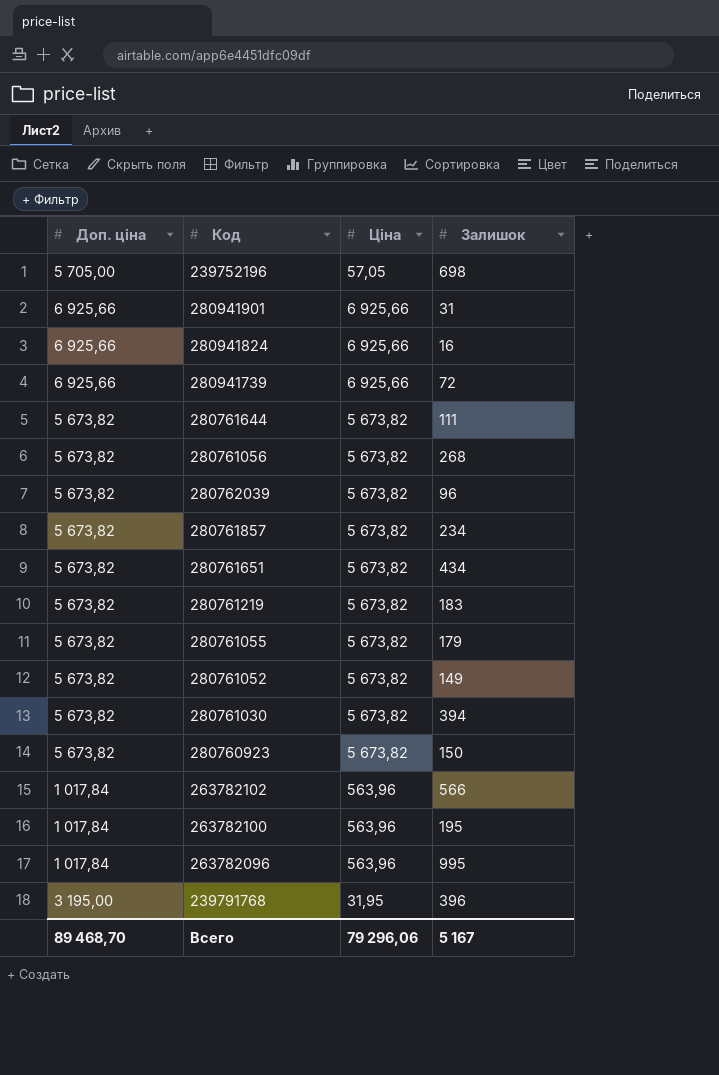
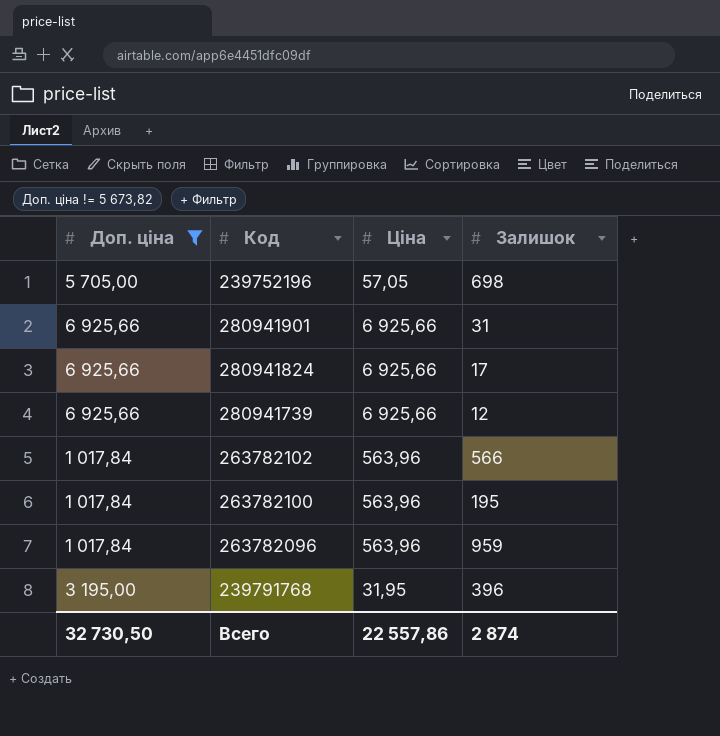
filter: none -> Доп. ціна != 5 673,82
280941824 | Залишок: 16 -> 17
280941739 | Залишок: 72 -> 12
263782096 | Залишок: 995 -> 959
Всего | Доп. ціна: 89 468,70 -> 32 730,50
Всего | Ціна: 79 296,06 -> 22 557,86
Всего | Залишок: 5 167 -> 2 874

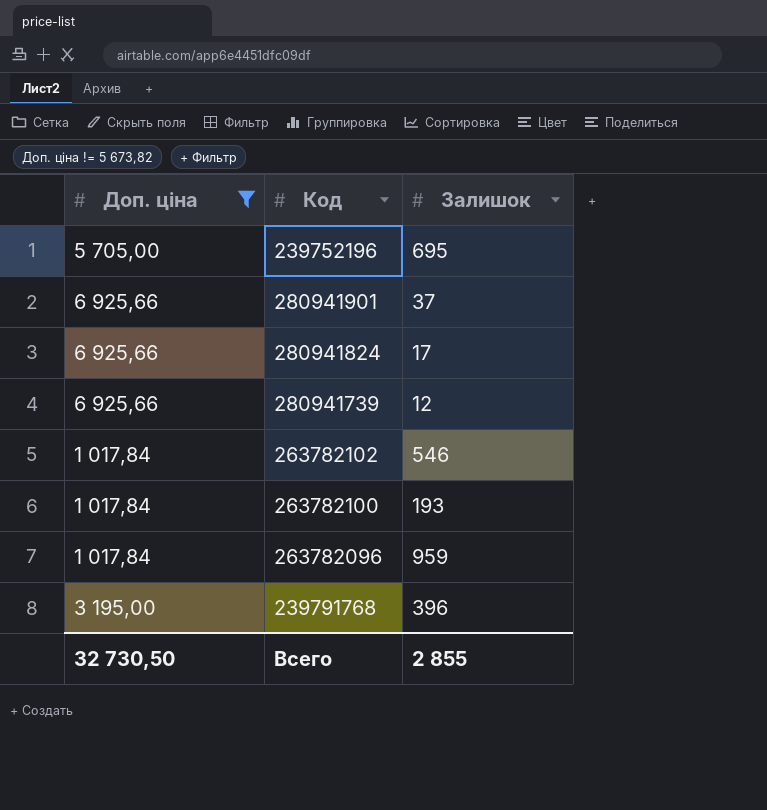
column Ціна | position: 3 -> none
239752196 | Залишок: 698 -> 695
280941901 | Залишок: 31 -> 37
263782102 | Залишок: 566 -> 546
263782100 | Залишок: 195 -> 193
Всего | Залишок: 2 874 -> 2 855

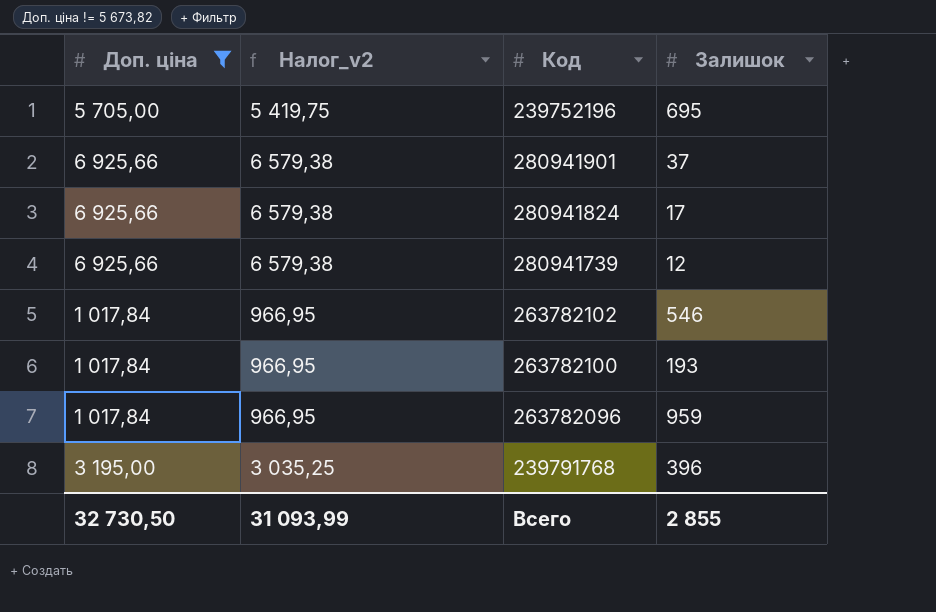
column Налог_v2 | formula: none -> [Доп. ціна] * 0,95

